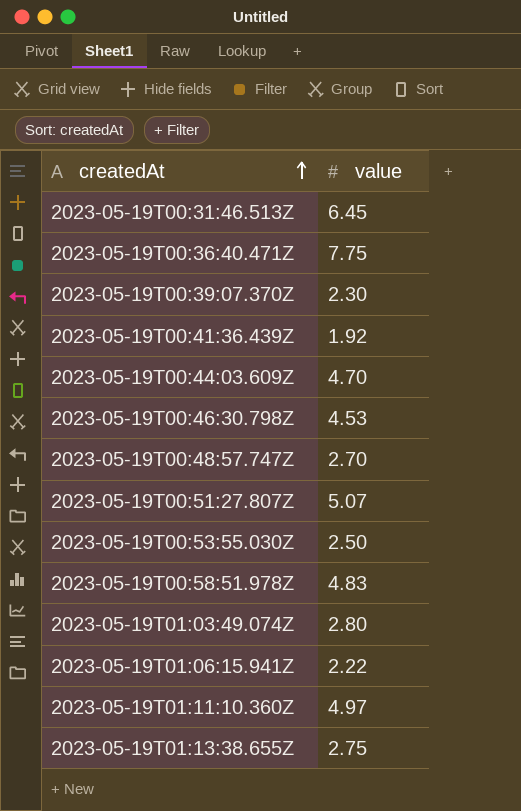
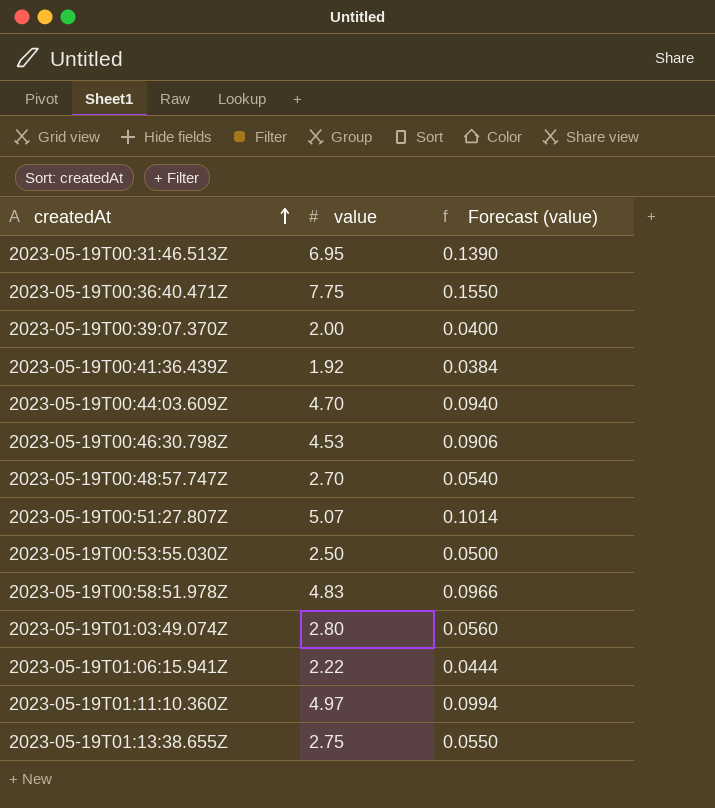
column Forecast (value) | formula: none -> [value] * 0.02
2023-05-19T00:31:46.513Z | value: 6.45 -> 6.95
2023-05-19T00:39:07.370Z | value: 2.30 -> 2.00

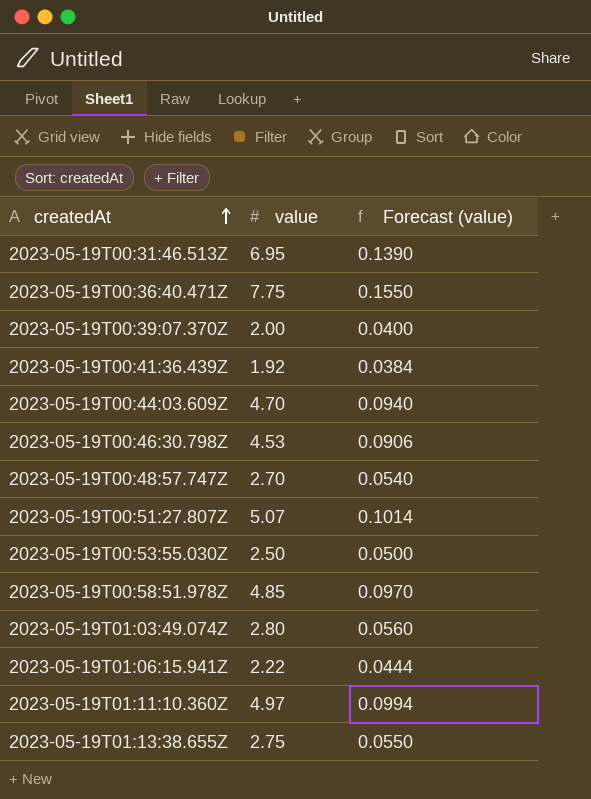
2023-05-19T00:58:51.978Z | value: 4.83 -> 4.85
2023-05-19T00:58:51.978Z | Forecast (value): 0.0966 -> 0.0970

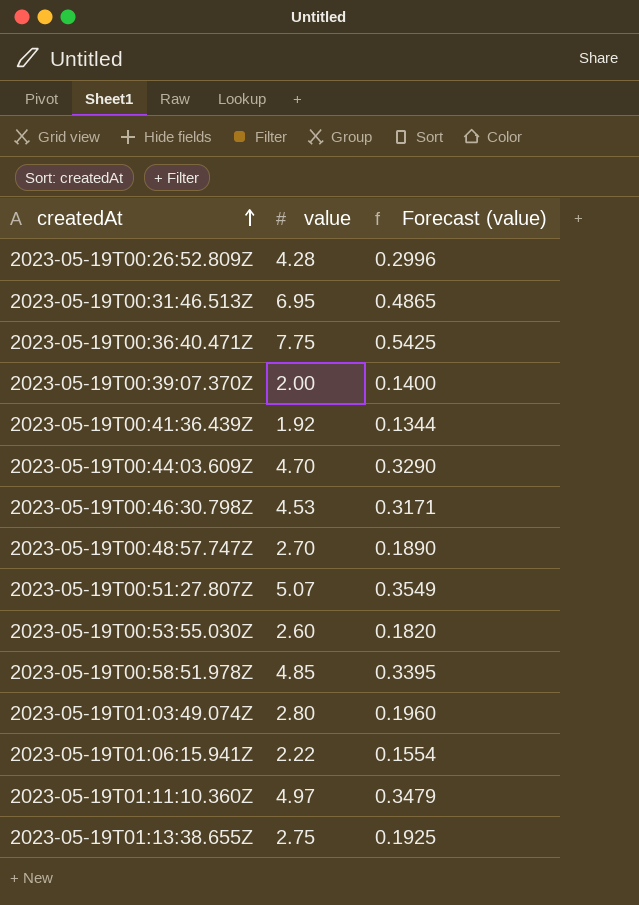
column Forecast (value) | formula: [value] * 0.02 -> [value] * 0.07
row 2023-05-19T00:26:52.809Z: none -> 4.28 | 0.2996
2023-05-19T00:53:55.030Z | value: 2.50 -> 2.60

